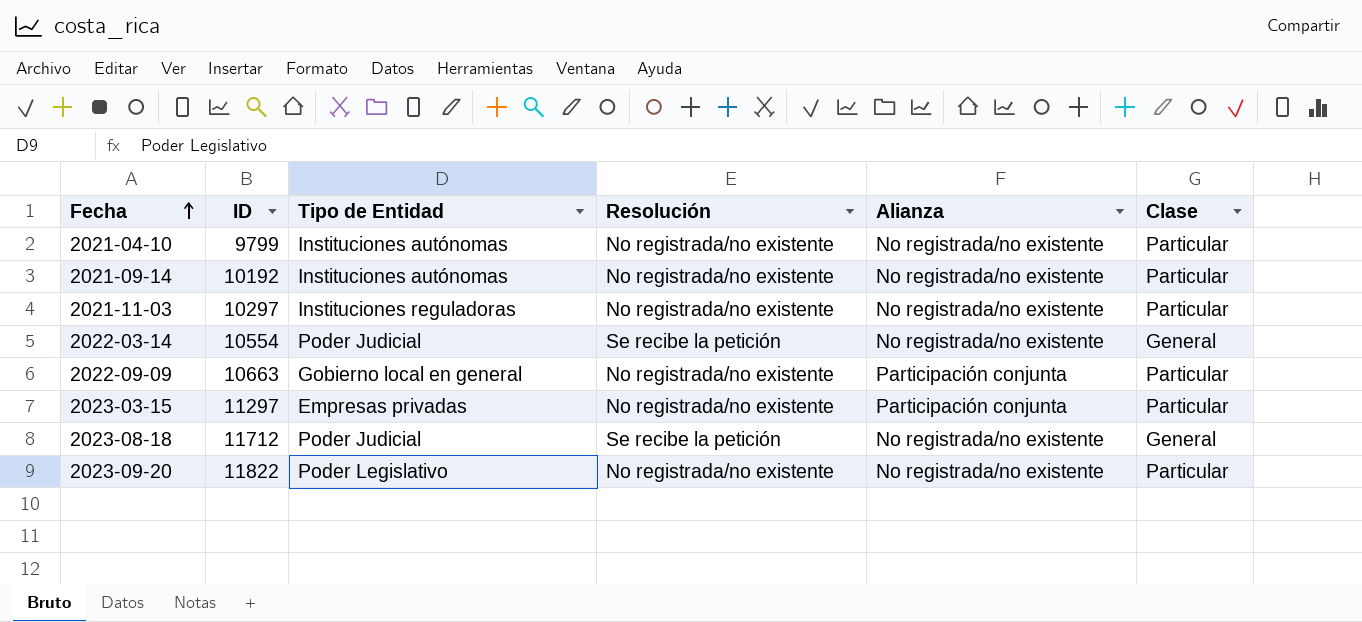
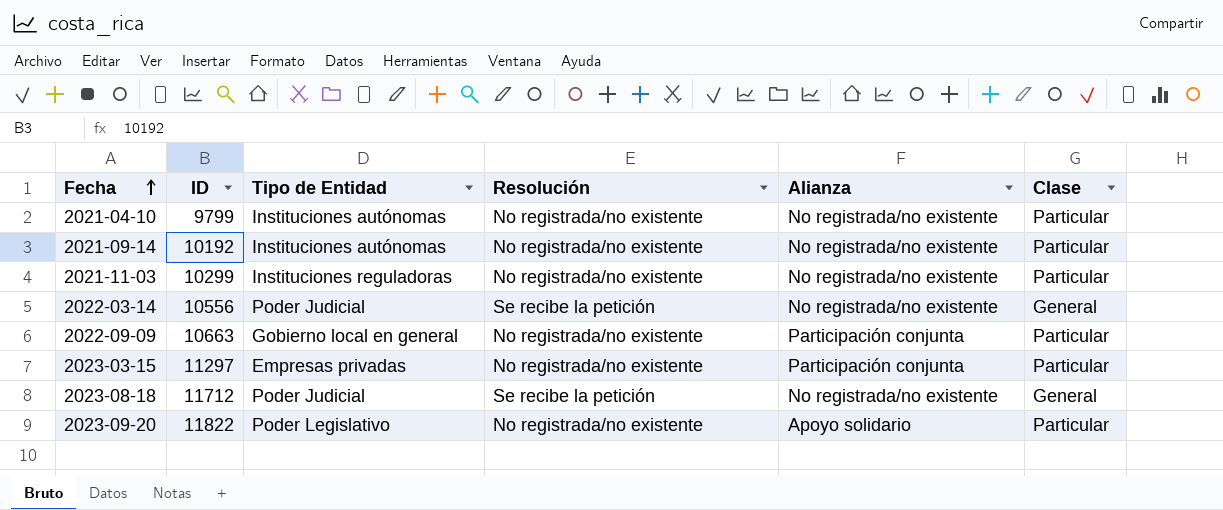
2021-11-03 | ID: 10297 -> 10299
2022-03-14 | ID: 10554 -> 10556
2023-09-20 | Alianza: No registrada/no existente -> Apoyo solidario

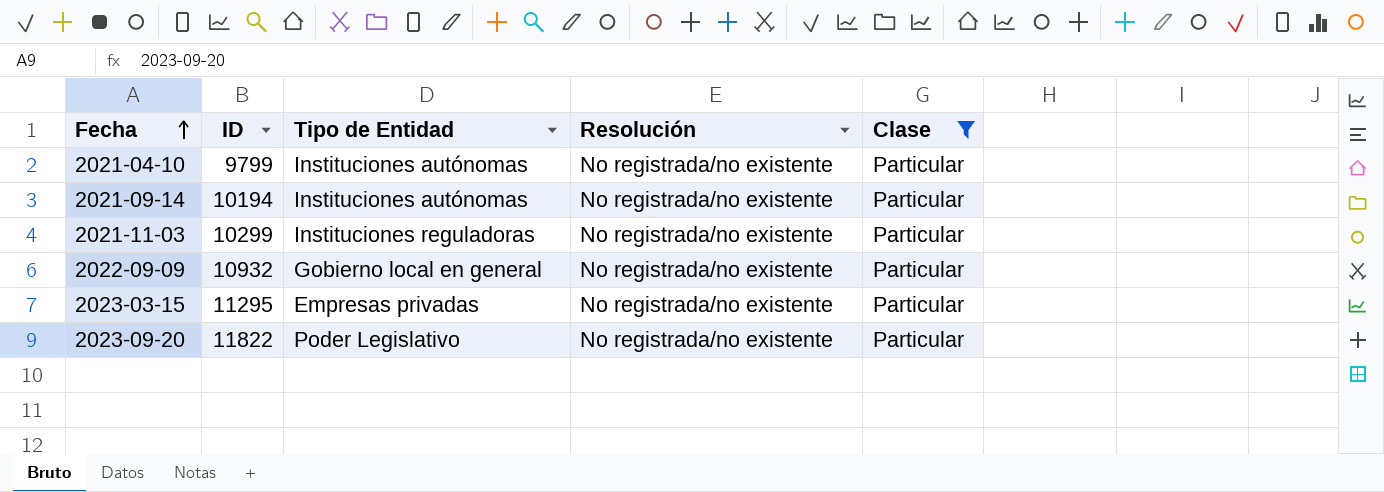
filter: none -> Clase = Particular
column Alianza | position: 5 -> none
2021-09-14 | ID: 10192 -> 10194
2022-09-09 | ID: 10663 -> 10932
2023-03-15 | ID: 11297 -> 11295

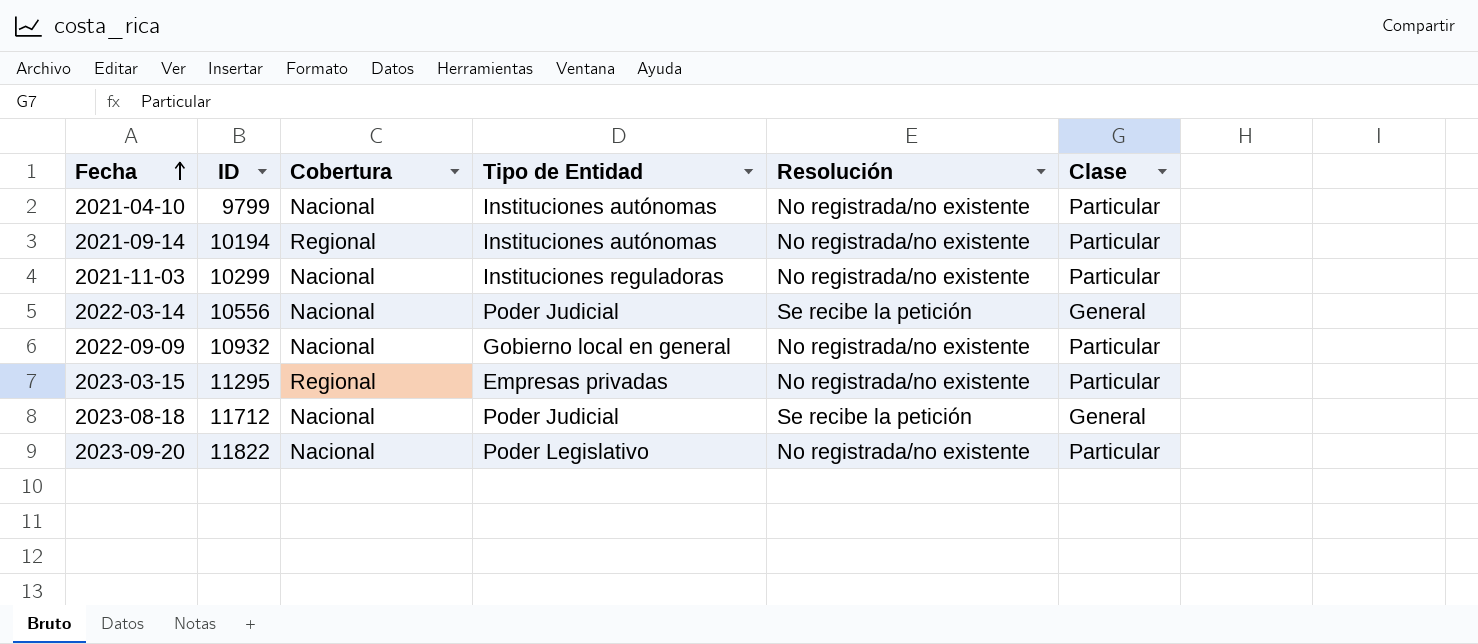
filter: Clase = Particular -> none
column Cobertura | position: none -> 3

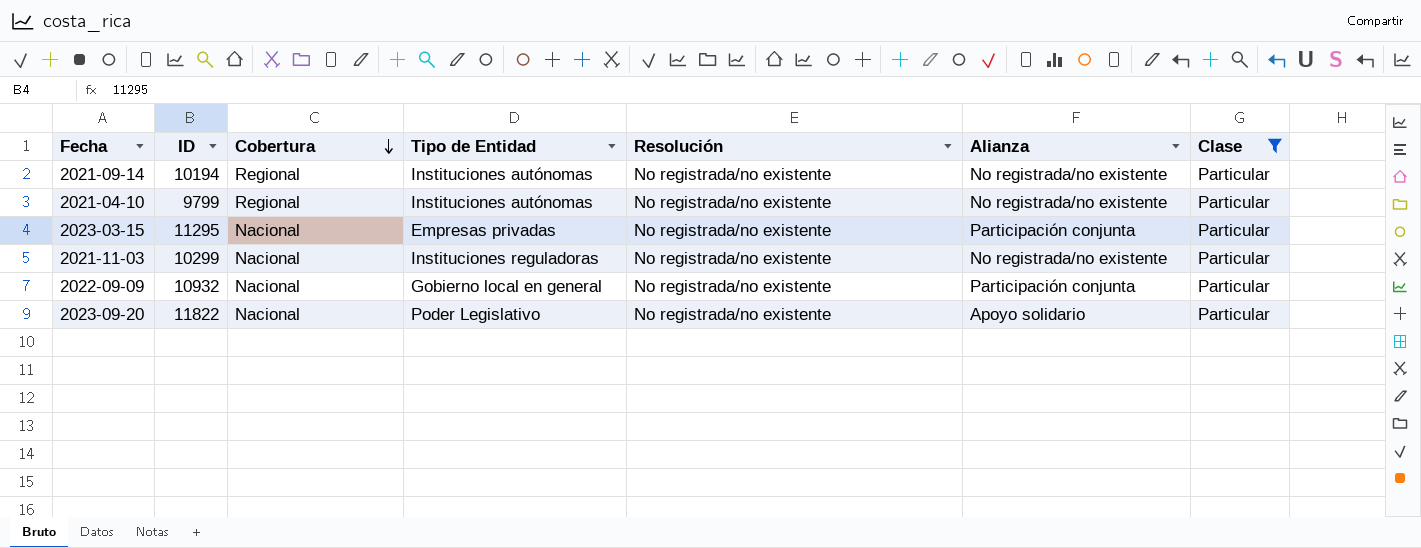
filter: none -> Clase = Particular
row order: Fecha ascending -> Cobertura descending
column Alianza | position: none -> 6
2021-04-10 | Cobertura: Nacional -> Regional
2023-03-15 | Cobertura: Regional -> Nacional

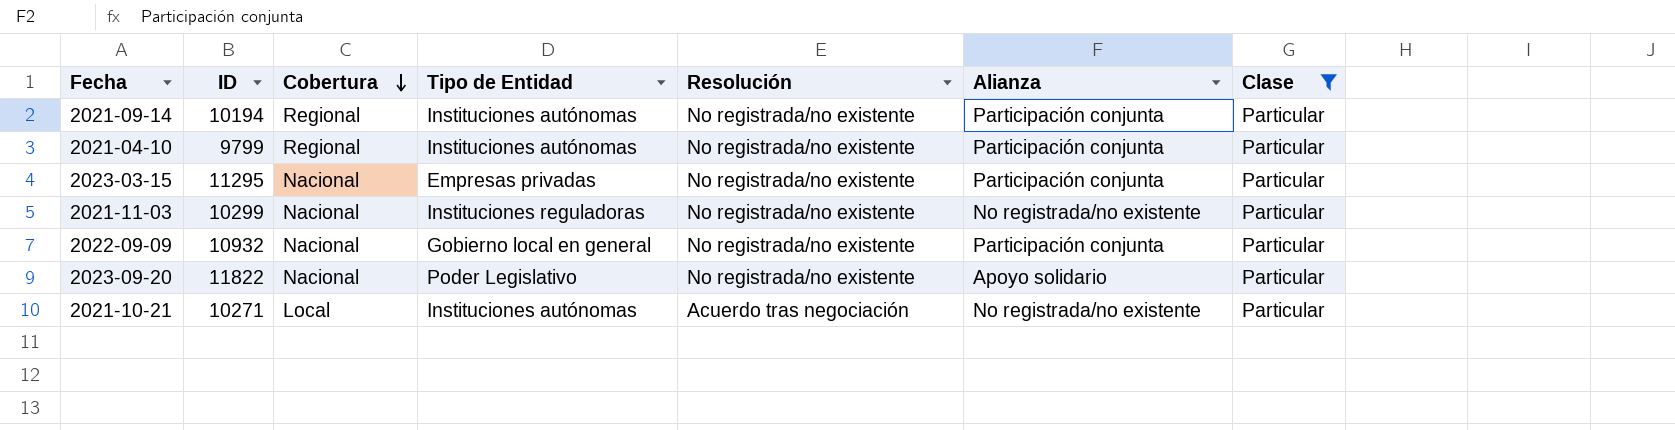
2021-09-14 | Alianza: No registrada/no existente -> Participación conjunta
2021-04-10 | Alianza: No registrada/no existente -> Participación conjunta
row 2021-10-21: none -> 10271 | Local | Instituciones autónomas | Acuerdo tras negociación | No registrada/no existente | Particular

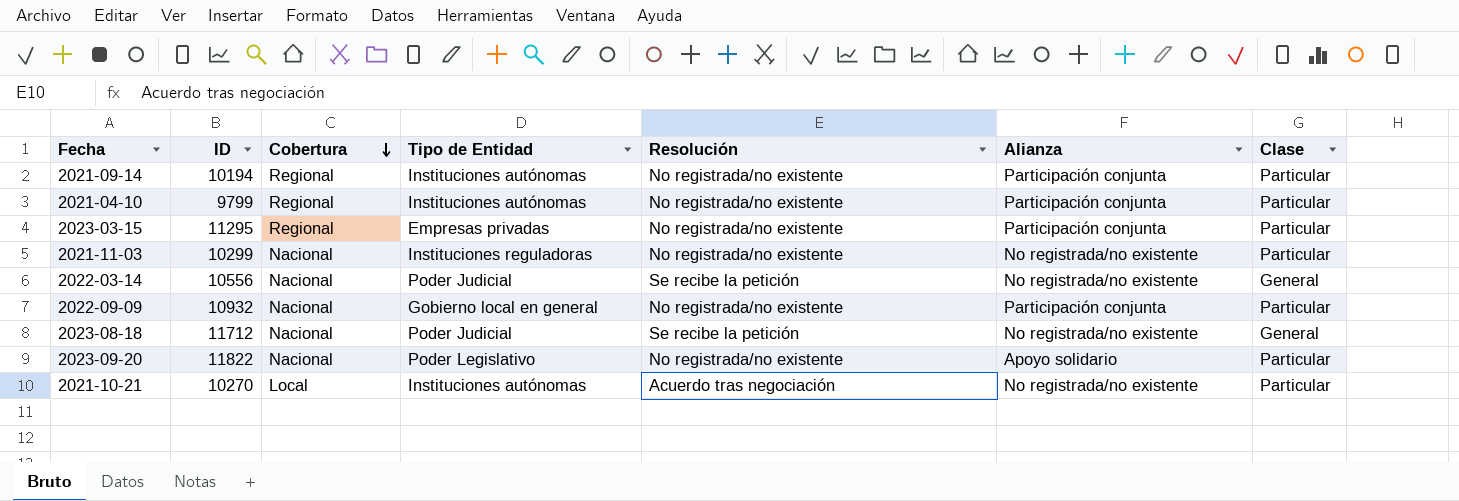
filter: Clase = Particular -> none
2023-03-15 | Cobertura: Nacional -> Regional
2021-10-21 | ID: 10271 -> 10270

